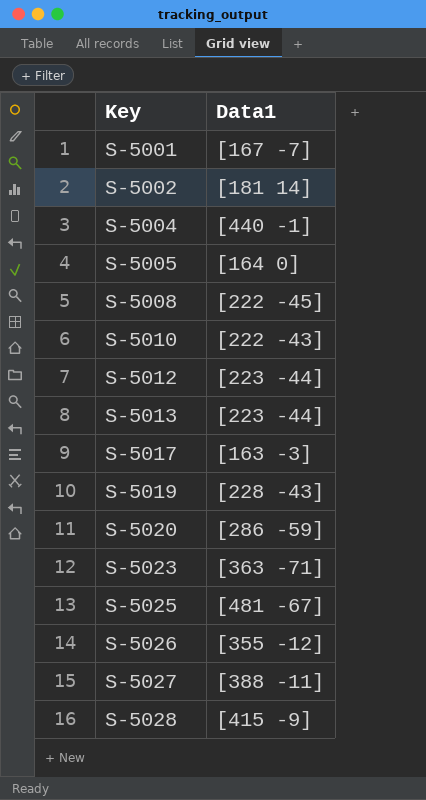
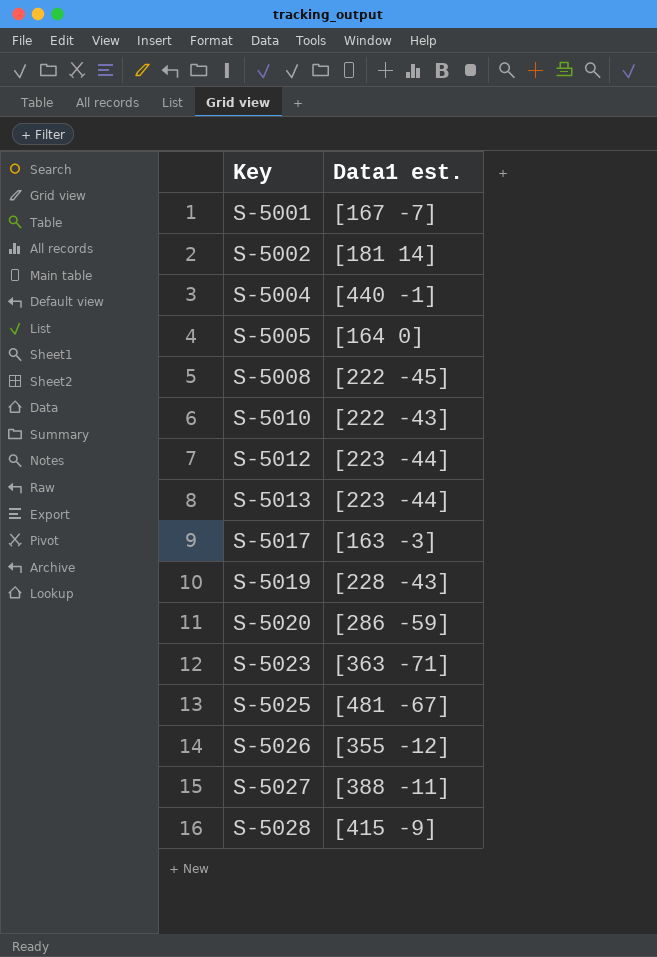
column name: Data1 -> Data1 est.

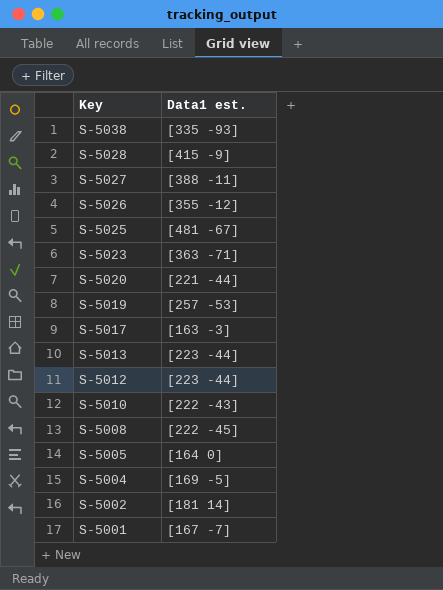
row order: Key ascending -> Key descending
row S-5038: none -> [335 -93]
S-5020 | Data1 est.: [286 -59] -> [221 -44]
S-5019 | Data1 est.: [228 -43] -> [257 -53]
S-5004 | Data1 est.: [440 -1] -> [169 -5]

